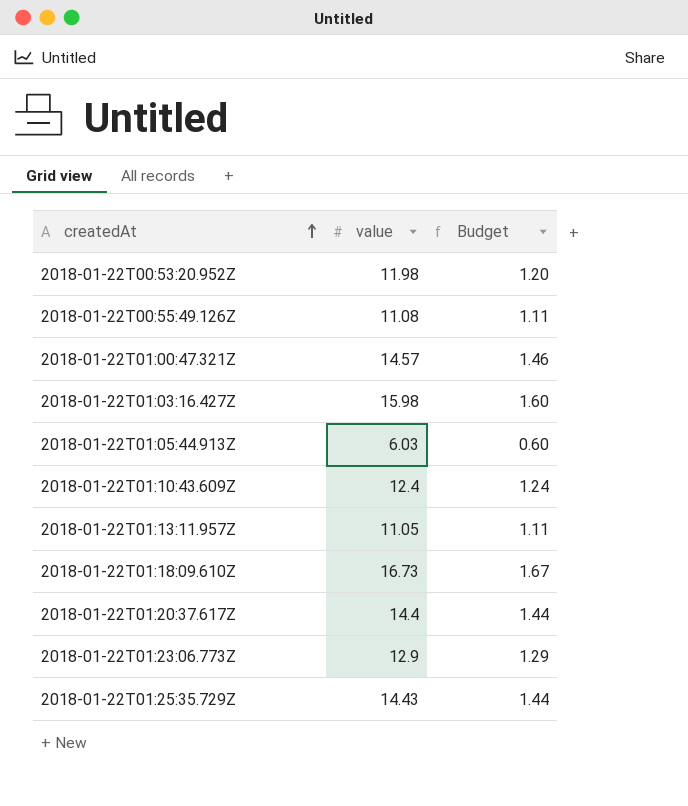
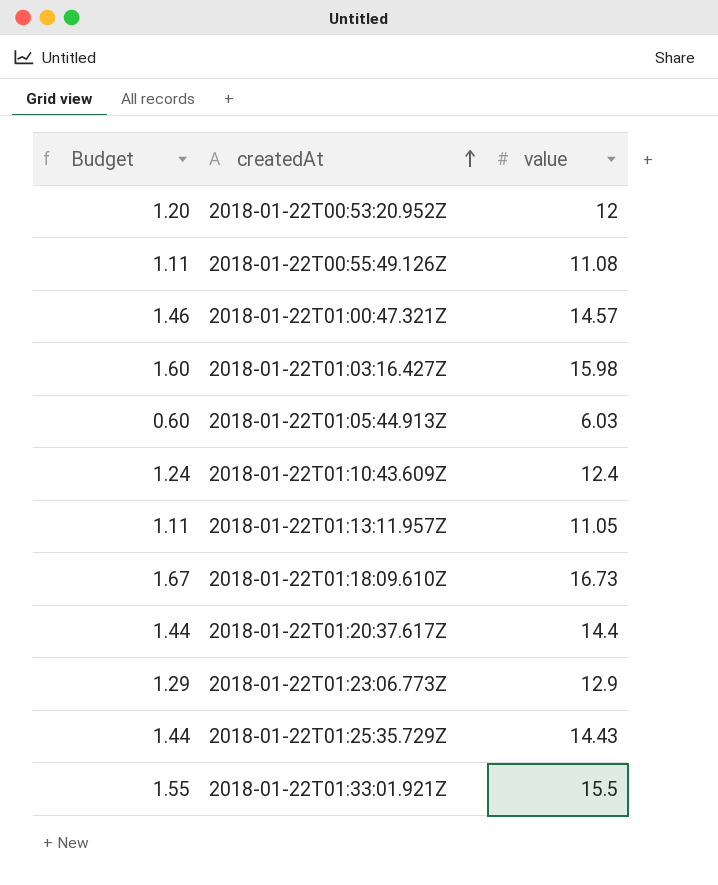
column Budget | position: 3 -> 1
2018-01-22T00:53:20.952Z | value: 11.98 -> 12
row 2018-01-22T01:33:01.921Z: none -> 1.55 | 15.5

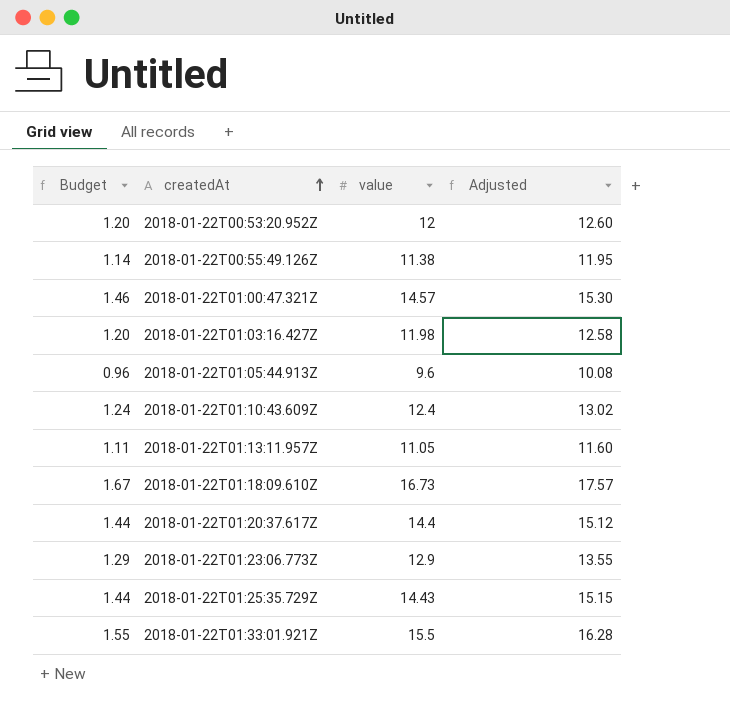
column Adjusted | formula: none -> [value] * 1.05
2018-01-22T00:55:49.126Z | Budget: 1.11 -> 1.14
2018-01-22T00:55:49.126Z | value: 11.08 -> 11.38
2018-01-22T01:03:16.427Z | Budget: 1.60 -> 1.20
2018-01-22T01:03:16.427Z | value: 15.98 -> 11.98
2018-01-22T01:05:44.913Z | Budget: 0.60 -> 0.96
2018-01-22T01:05:44.913Z | value: 6.03 -> 9.6

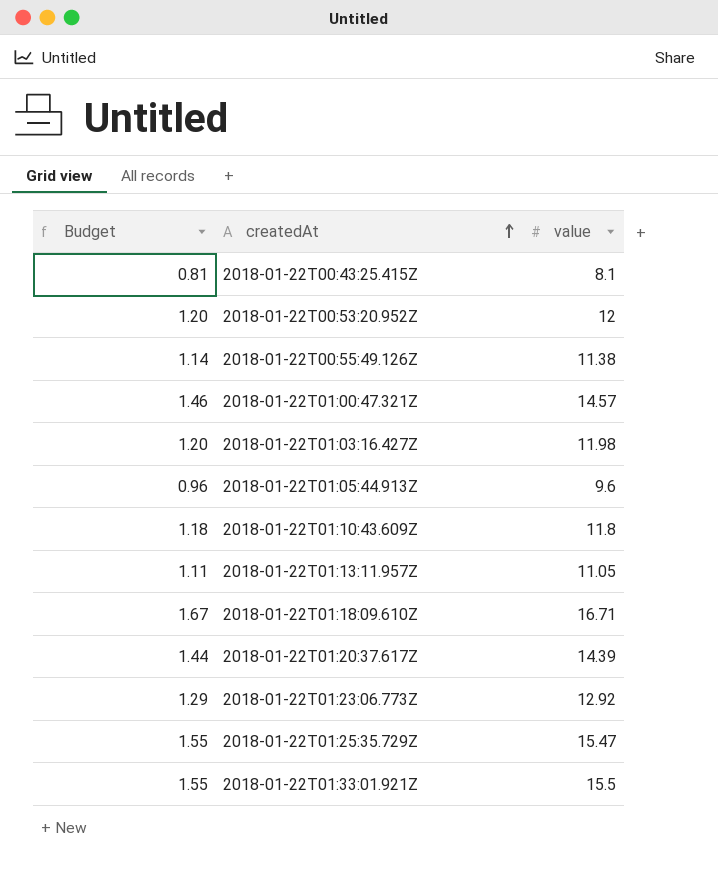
column Adjusted | formula: [value] * 1.05 -> none
row 2018-01-22T00:43:25.415Z: none -> 0.81 | 8.1
2018-01-22T01:10:43.609Z | Budget: 1.24 -> 1.18
2018-01-22T01:10:43.609Z | value: 12.4 -> 11.8
2018-01-22T01:18:09.610Z | value: 16.73 -> 16.71
2018-01-22T01:20:37.617Z | value: 14.4 -> 14.39
2018-01-22T01:23:06.773Z | value: 12.9 -> 12.92
2018-01-22T01:25:35.729Z | Budget: 1.44 -> 1.55
2018-01-22T01:25:35.729Z | value: 14.43 -> 15.47

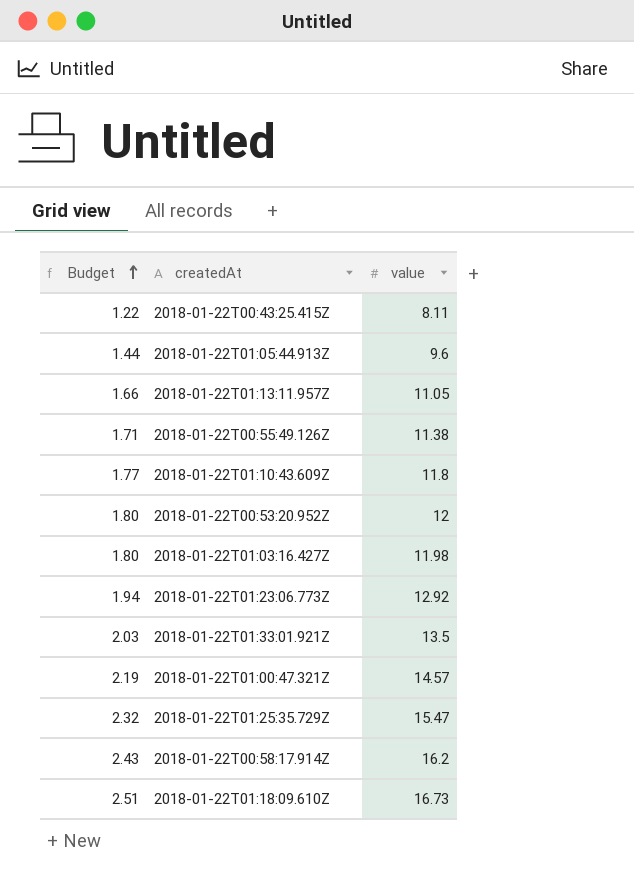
row order: createdAt ascending -> Budget ascending
column Budget | formula: [value] * 0.1 -> [value] * 0.15
row 2018-01-22T01:20:37.617Z: 1.44 | 14.39 -> none
2018-01-22T00:43:25.415Z | value: 8.1 -> 8.11
2018-01-22T01:33:01.921Z | value: 15.5 -> 13.5
row 2018-01-22T00:58:17.914Z: none -> 2.43 | 16.2
2018-01-22T01:18:09.610Z | value: 16.71 -> 16.73

